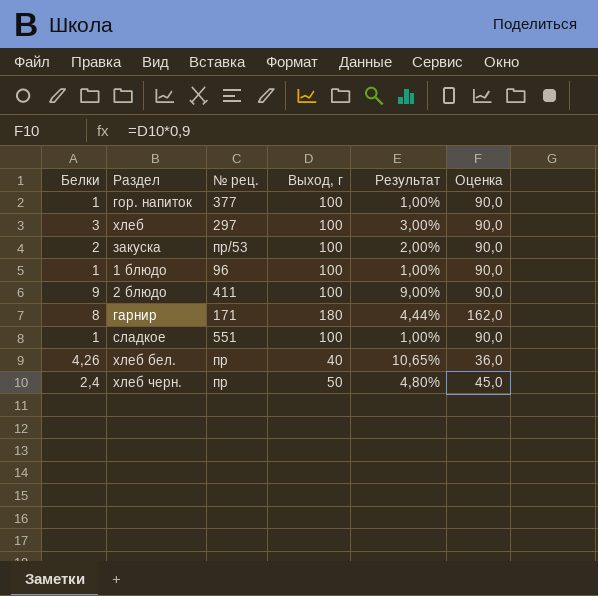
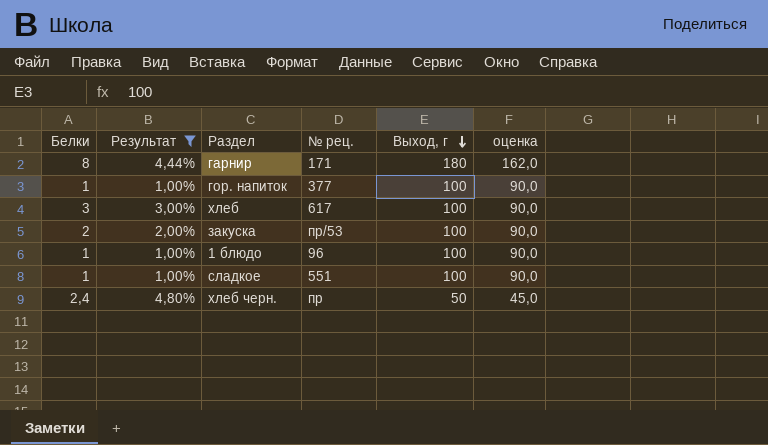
filter: none -> Результат <= 4,80%
row order: none -> Выход, г descending
column Результат | position: 5 -> 2
column name: Оценка -> оценка
хлеб | № рец.: 297 -> 617

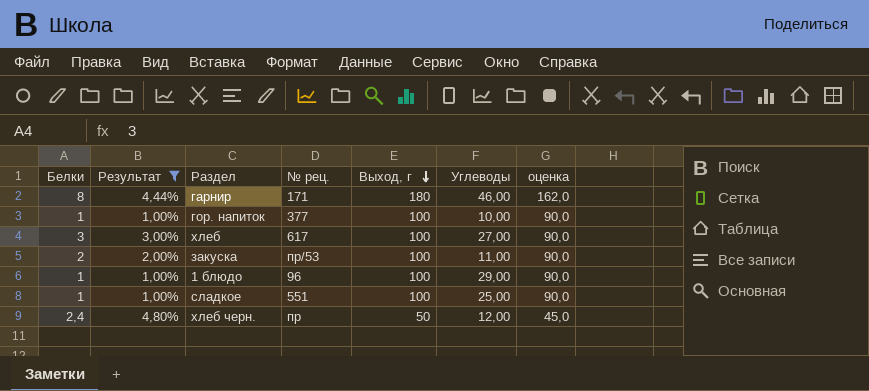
column Углеводы | position: none -> 6

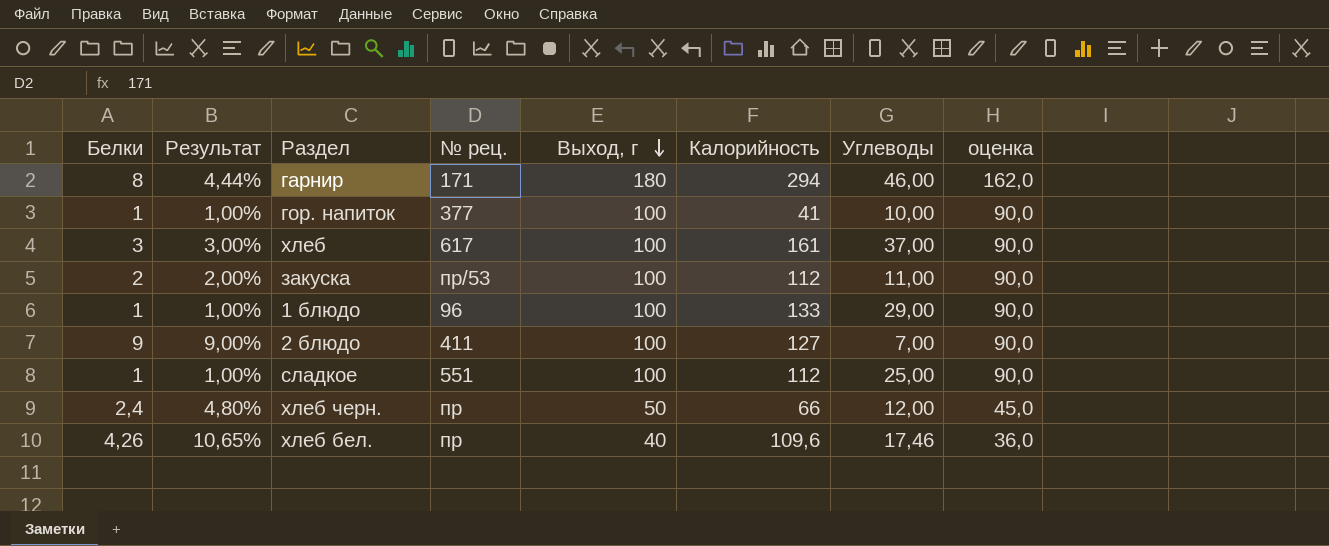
filter: Результат <= 4,80% -> none
column Калорийность | position: none -> 6
хлеб | Углеводы: 27,00 -> 37,00

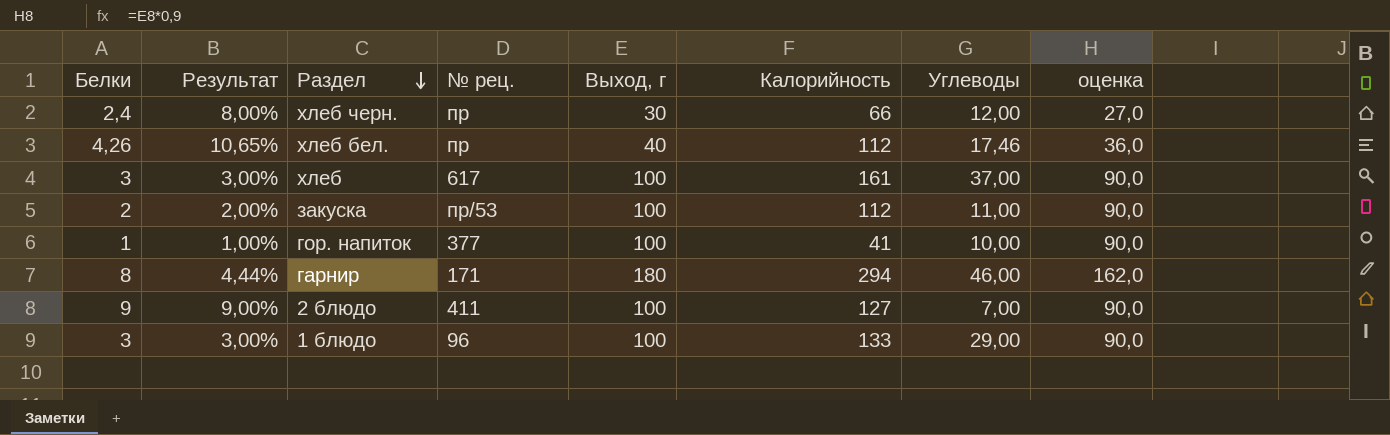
row order: Выход, г descending -> Раздел descending
row сладкое: 1 | 1,00% | 551 | 100 | 112 | 25,00 | 90,0 -> none
хлеб черн. | Результат: 4,80% -> 8,00%
хлеб черн. | Выход, г: 50 -> 30
хлеб черн. | оценка: 45,0 -> 27,0
хлеб бел. | Калорийность: 109,6 -> 112
1 блюдо | Белки: 1 -> 3
1 блюдо | Результат: 1,00% -> 3,00%

